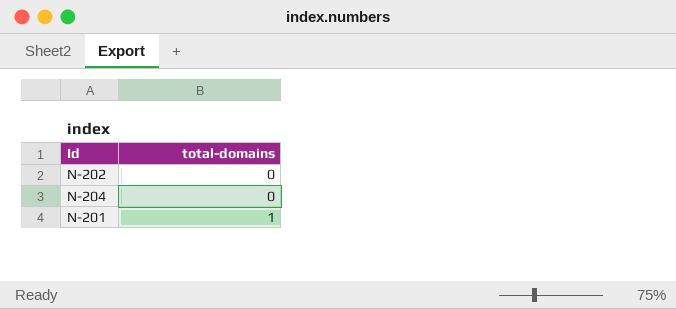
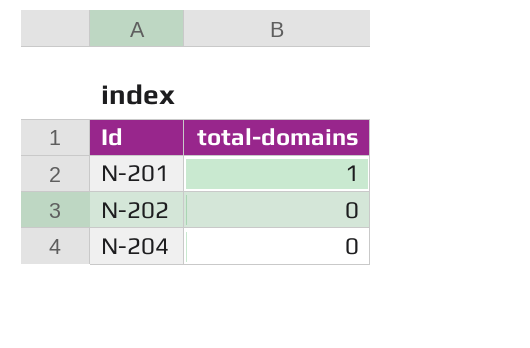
row order: total-domains ascending -> Id ascending

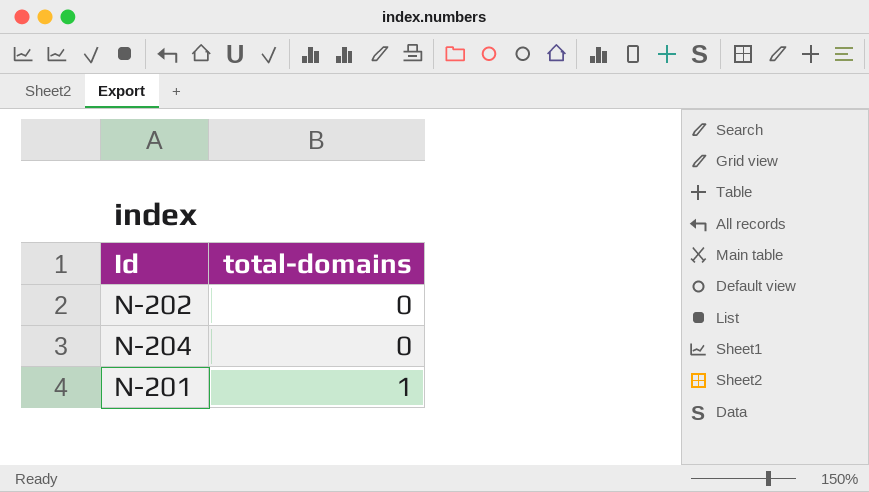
row order: Id ascending -> total-domains ascending

